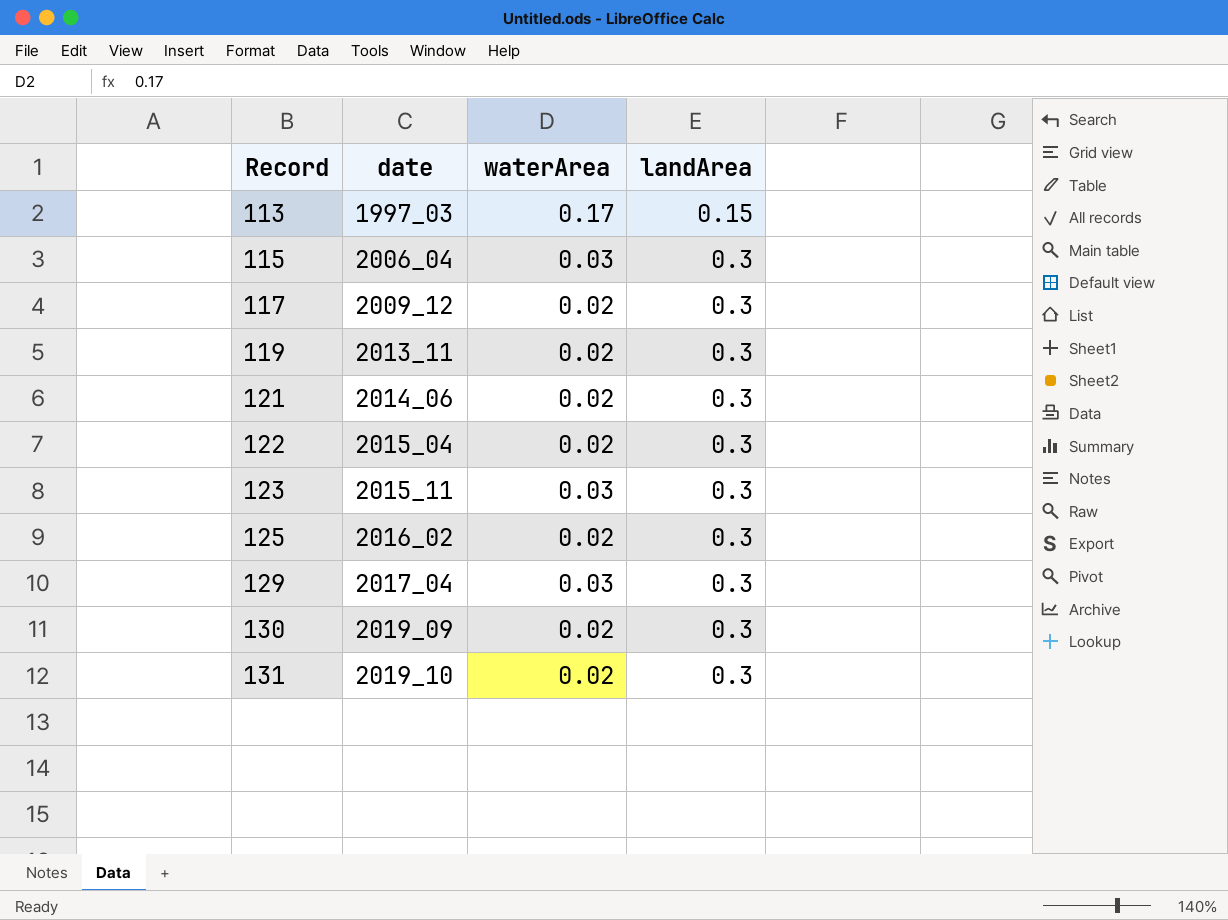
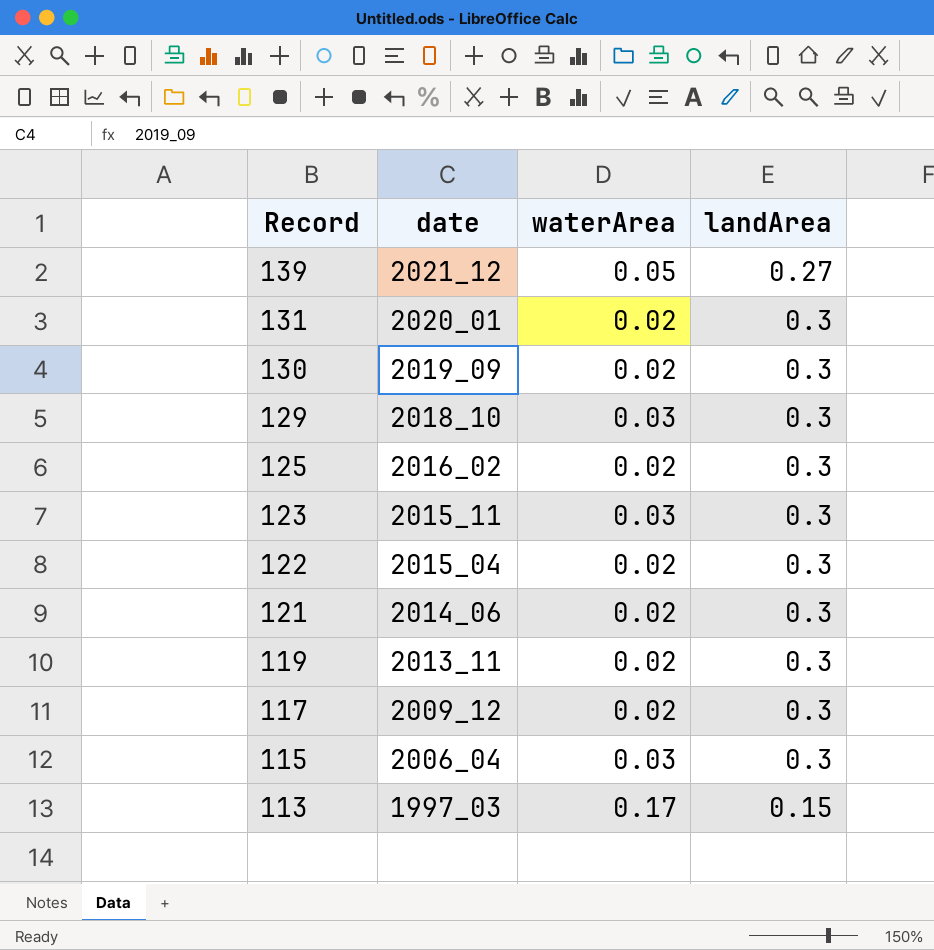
row order: Record ascending -> Record descending
row 139: none -> 2021_12 | 0.05 | 0.27
131 | date: 2019_10 -> 2020_01
129 | date: 2017_04 -> 2018_10

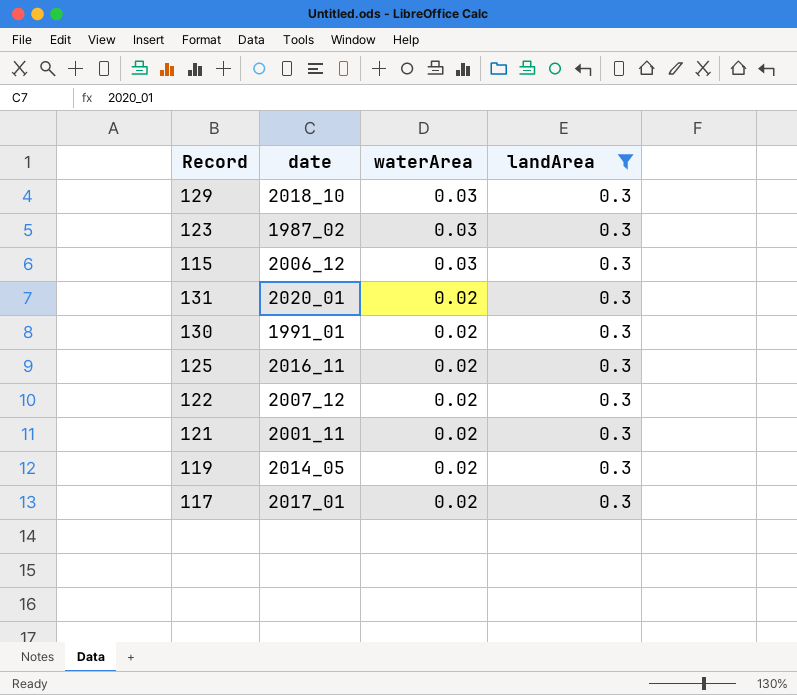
filter: none -> landArea = 0.3
row order: Record descending -> waterArea descending
123 | date: 2015_11 -> 1987_02
115 | date: 2006_04 -> 2006_12
130 | date: 2019_09 -> 1991_01
125 | date: 2016_02 -> 2016_11
122 | date: 2015_04 -> 2007_12
121 | date: 2014_06 -> 2001_11
119 | date: 2013_11 -> 2014_05
117 | date: 2009_12 -> 2017_01

